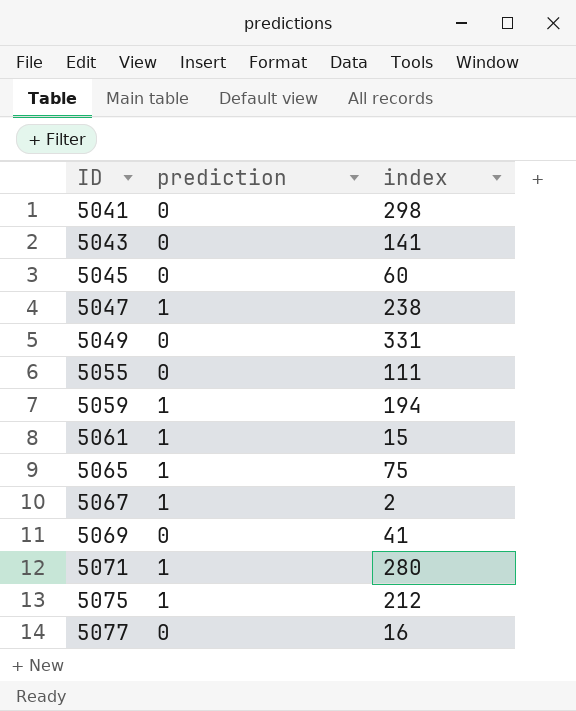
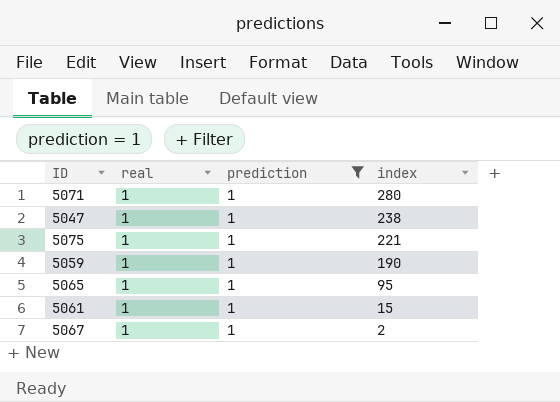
filter: none -> prediction = 1
row order: ID ascending -> index descending
column real | position: none -> 2
5075 | index: 212 -> 221
5059 | index: 194 -> 190
5065 | index: 75 -> 95

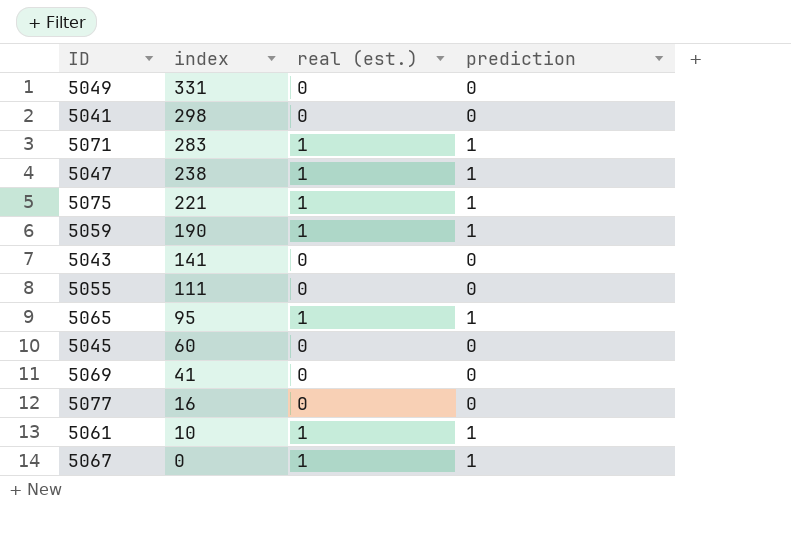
filter: prediction = 1 -> none
column index | position: 4 -> 2
column name: real -> real (est.)
5071 | index: 280 -> 283
5061 | index: 15 -> 10
5067 | index: 2 -> 0

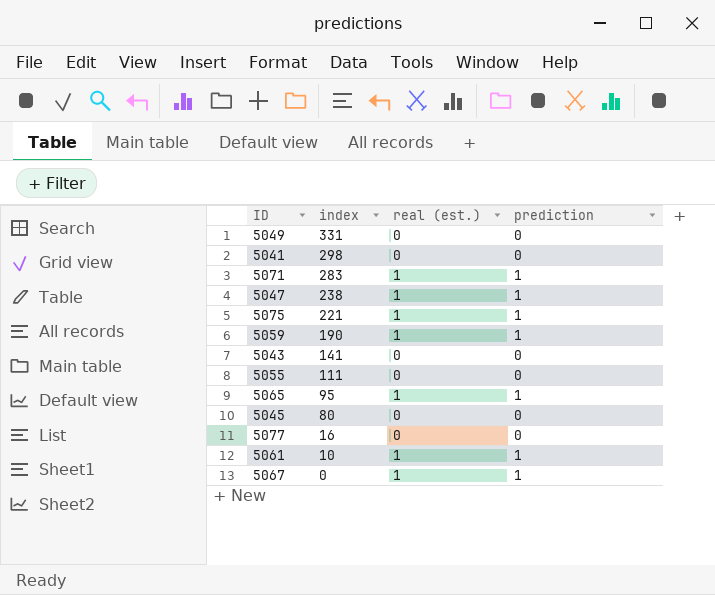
row 5069: 41 | 0 | 0 -> none
5045 | index: 60 -> 80

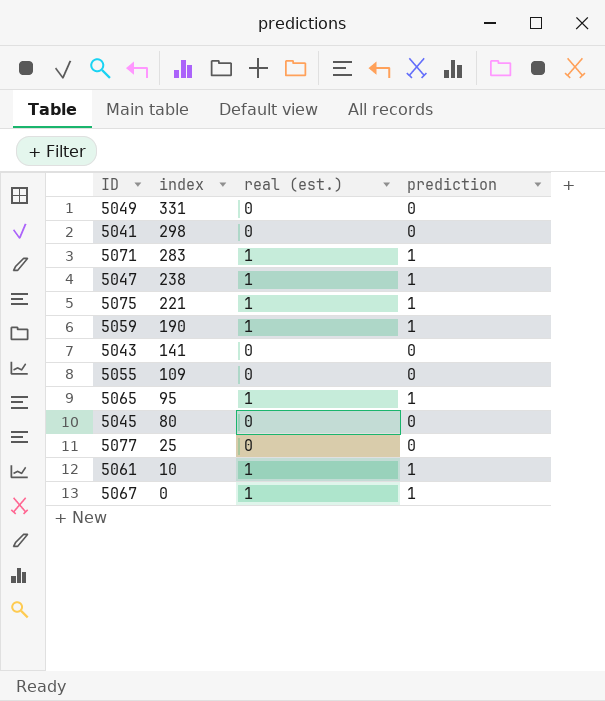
5055 | index: 111 -> 109
5077 | index: 16 -> 25

